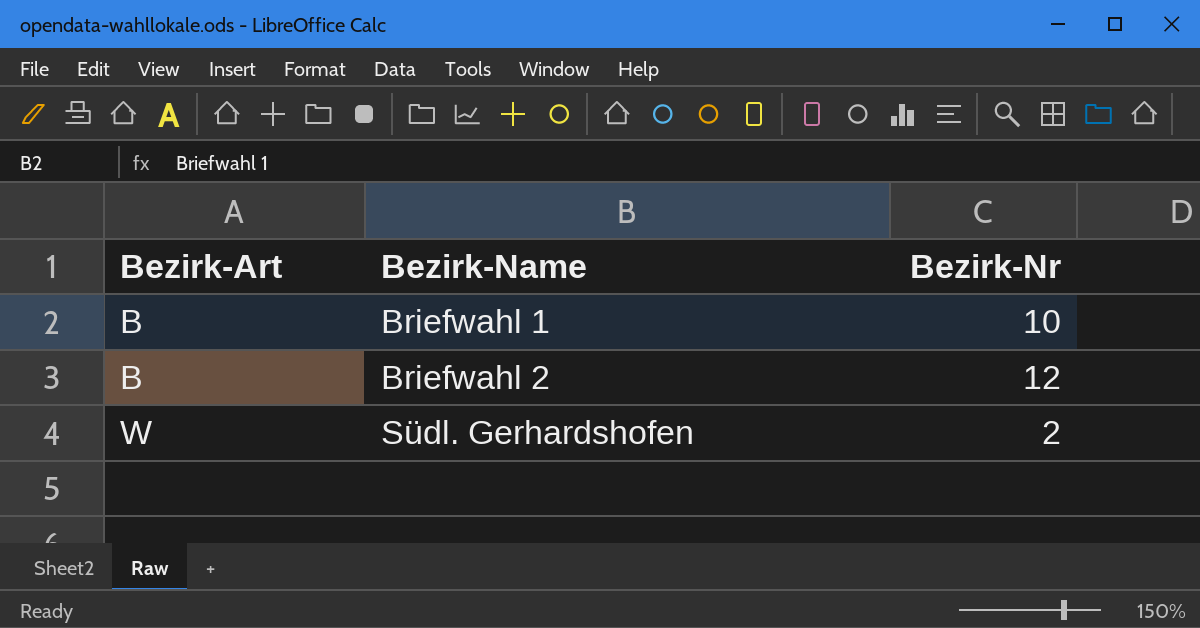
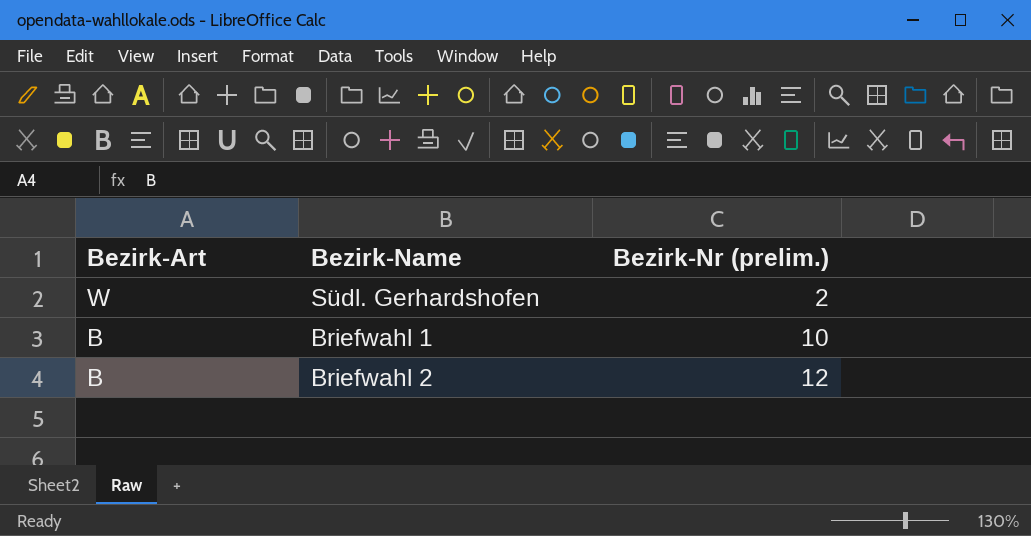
row order: Bezirk-Art ascending -> Bezirk-Art descending
column name: Bezirk-Nr -> Bezirk-Nr (prelim.)

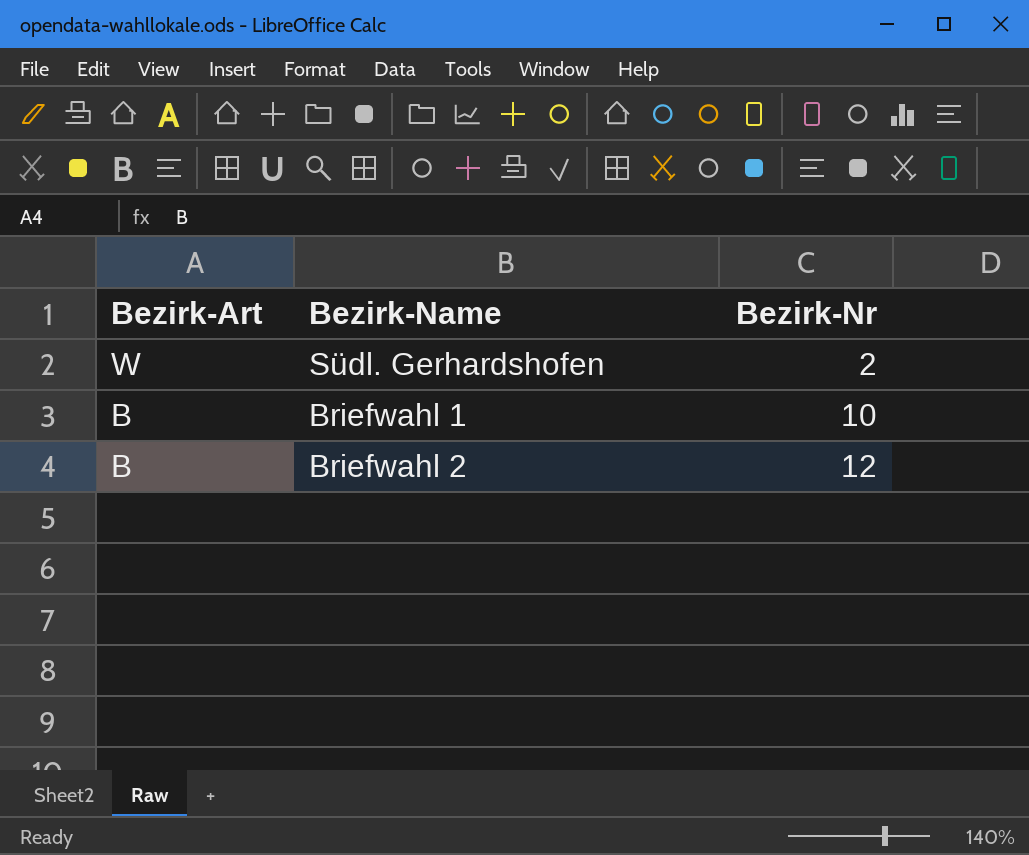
column name: Bezirk-Nr (prelim.) -> Bezirk-Nr

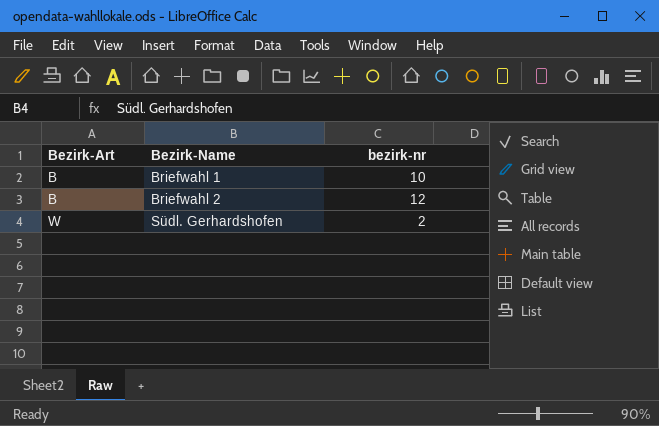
row order: Bezirk-Art descending -> Bezirk-Art ascending
column name: Bezirk-Nr -> bezirk-nr

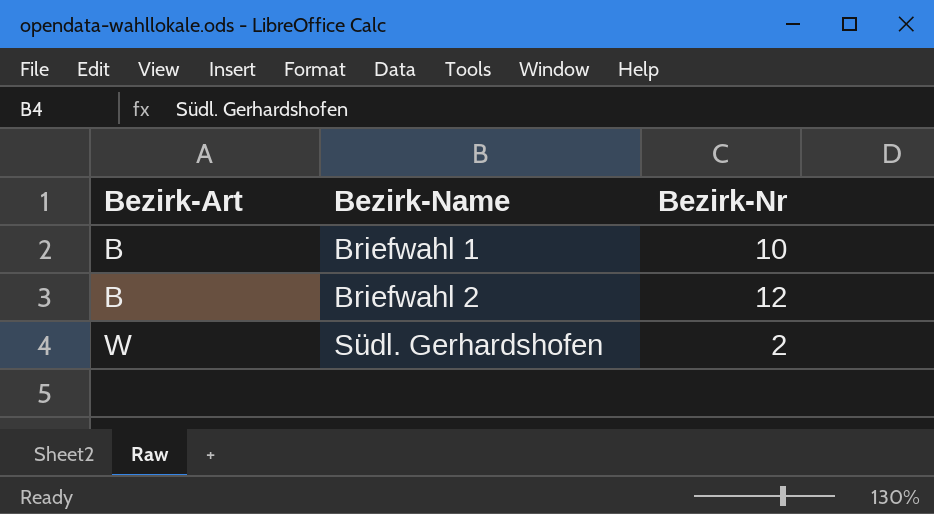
column name: bezirk-nr -> Bezirk-Nr

